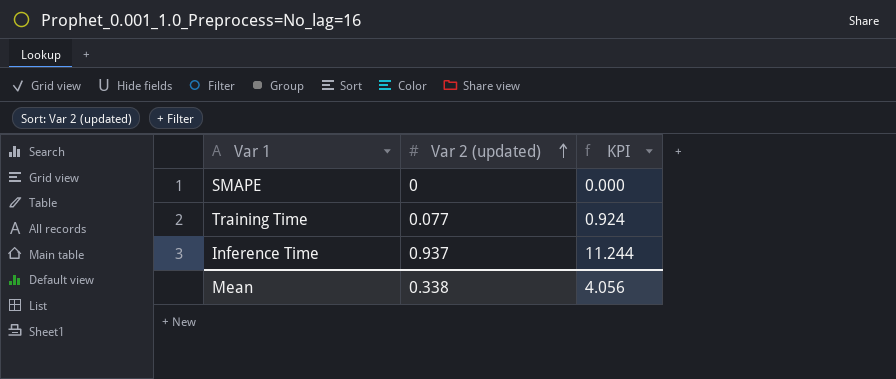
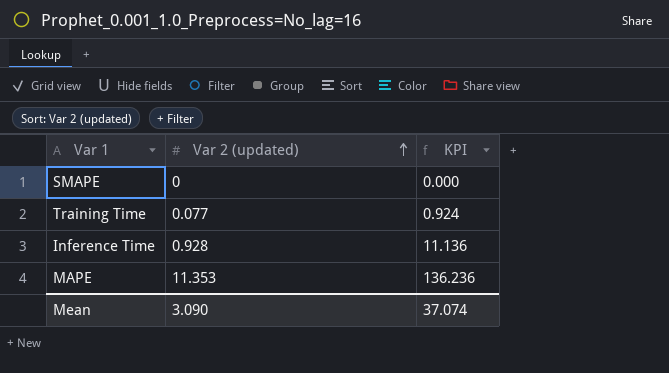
Inference Time | Var 2 (updated): 0.937 -> 0.928
Inference Time | KPI: 11.244 -> 11.136
row MAPE: none -> 11.353 | 136.236
Mean | Var 2 (updated): 0.338 -> 3.090
Mean | KPI: 4.056 -> 37.074

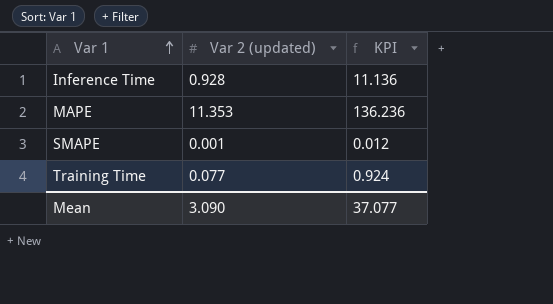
row order: Var 2 (updated) ascending -> Var 1 ascending
SMAPE | Var 2 (updated): 0 -> 0.001
SMAPE | KPI: 0.000 -> 0.012
Mean | KPI: 37.074 -> 37.077

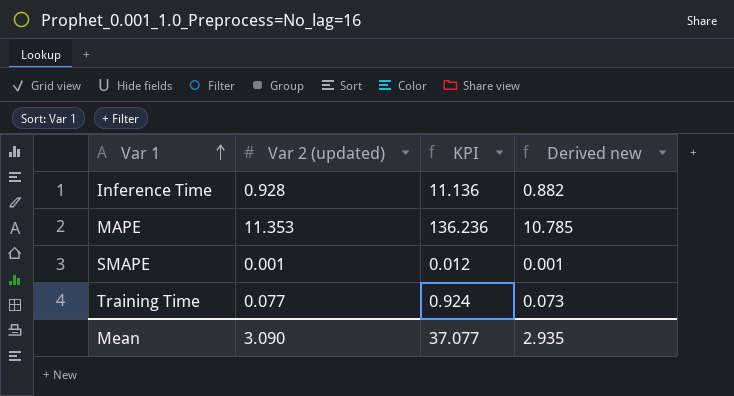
column Derived new | formula: none -> [Var 2 (updated)] * 0.95

